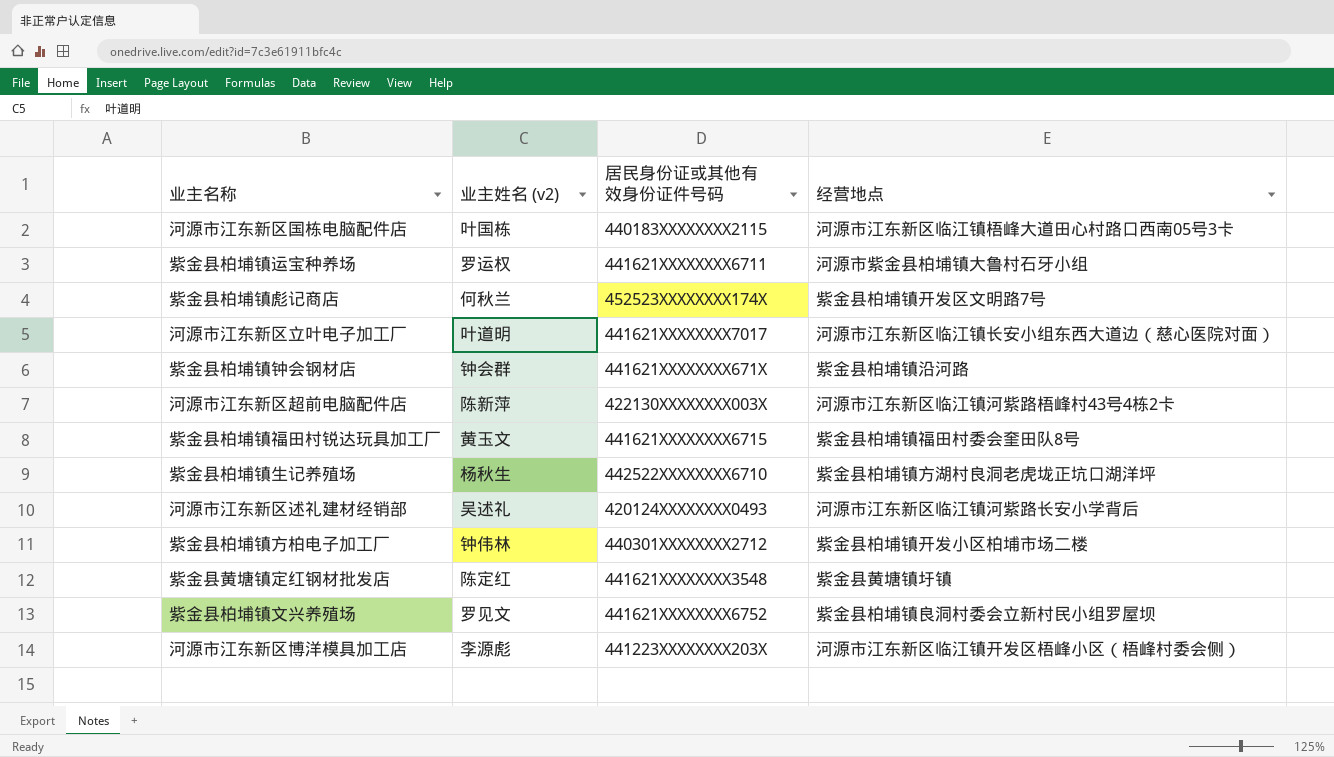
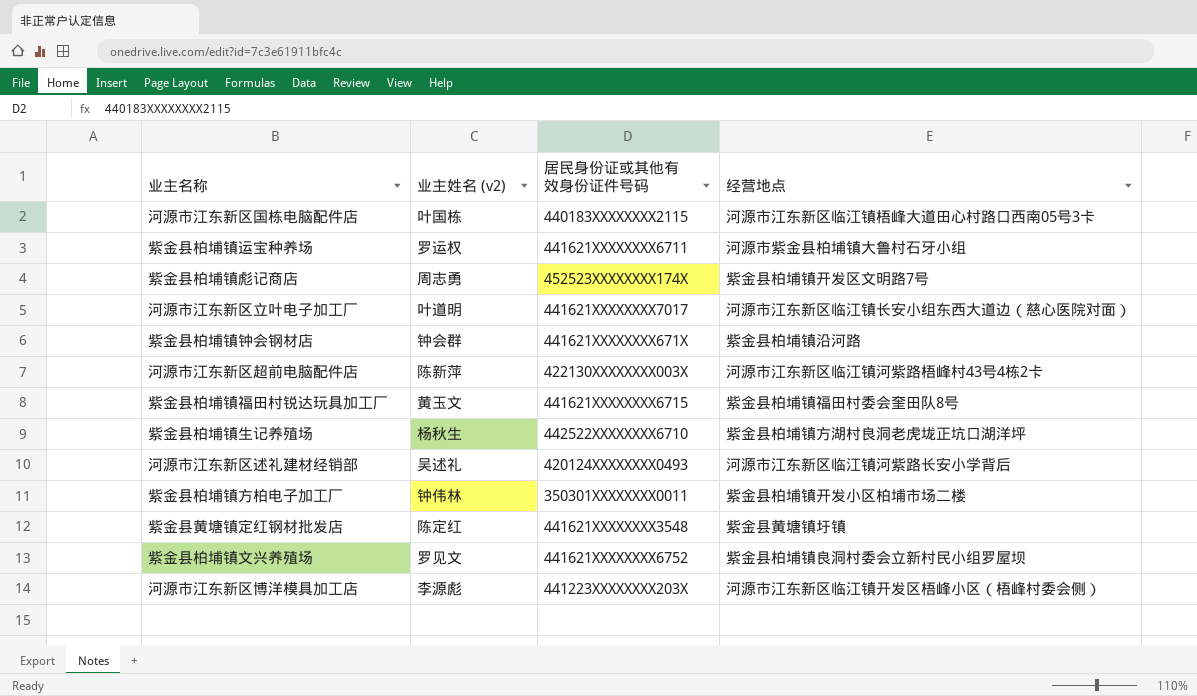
紫金县柏埔镇彪记商店 | 业主姓名 (v2): 何秋兰 -> 周志勇
紫金县柏埔镇方柏电子加工厂 | 居民身份证或其他有效身份证件号码: 440301XXXXXXXX2712 -> 350301XXXXXXXX0011

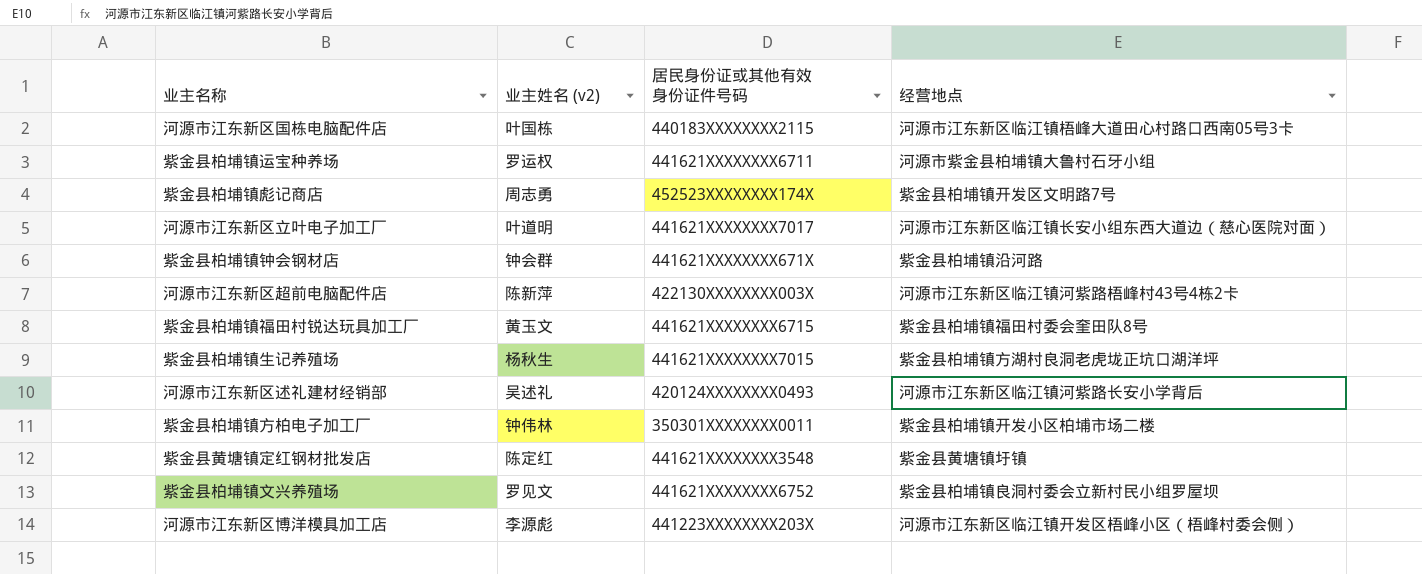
紫金县柏埔镇生记养殖场 | 居民身份证或其他有效身份证件号码: 442522XXXXXXXX6710 -> 441621XXXXXXXX7015

